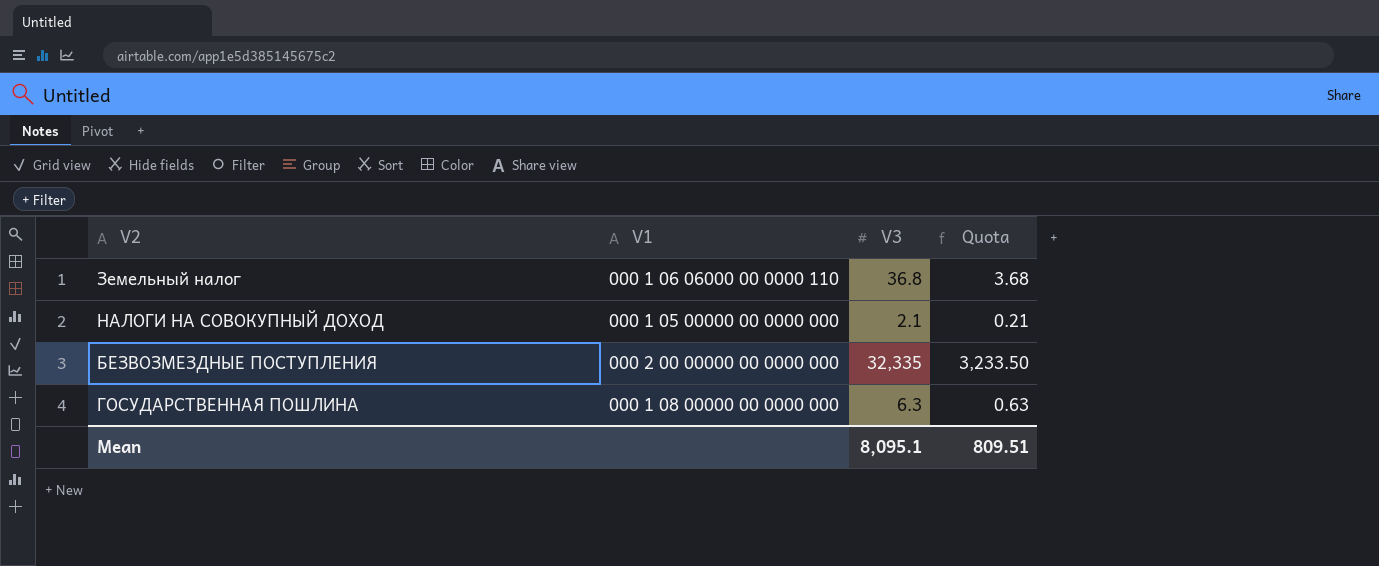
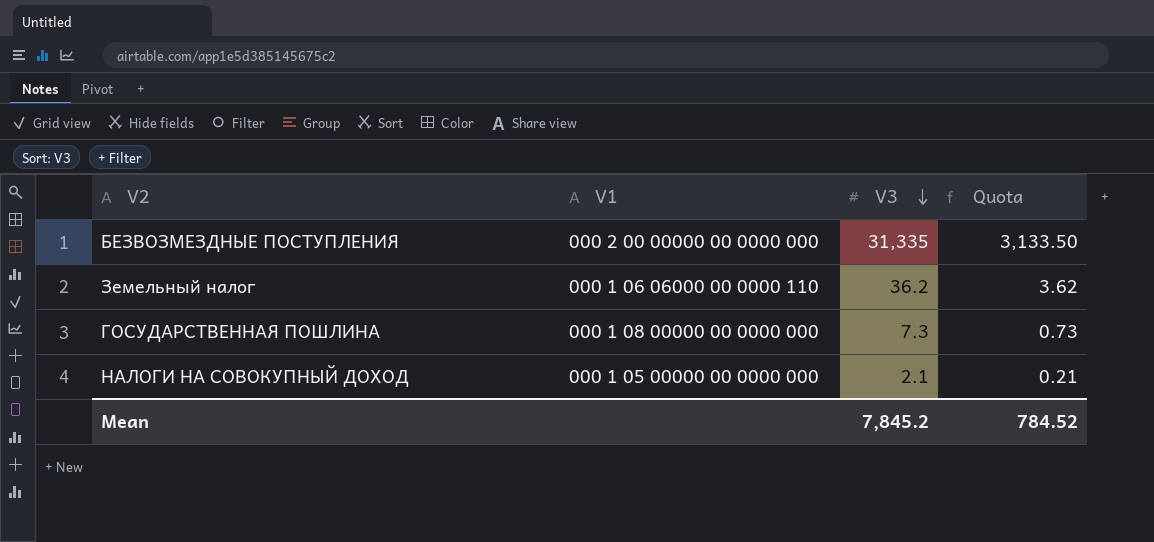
row order: none -> V3 descending
БЕЗВОЗМЕЗДНЫЕ ПОСТУПЛЕНИЯ | V3: 32,335 -> 31,335
БЕЗВОЗМЕЗДНЫЕ ПОСТУПЛЕНИЯ | Quota: 3,233.50 -> 3,133.50
Земельный налог | V3: 36.8 -> 36.2
Земельный налог | Quota: 3.68 -> 3.62
ГОСУДАРСТВЕННАЯ ПОШЛИНА | V3: 6.3 -> 7.3
ГОСУДАРСТВЕННАЯ ПОШЛИНА | Quota: 0.63 -> 0.73
Mean | V3: 8,095.1 -> 7,845.2
Mean | Quota: 809.51 -> 784.52

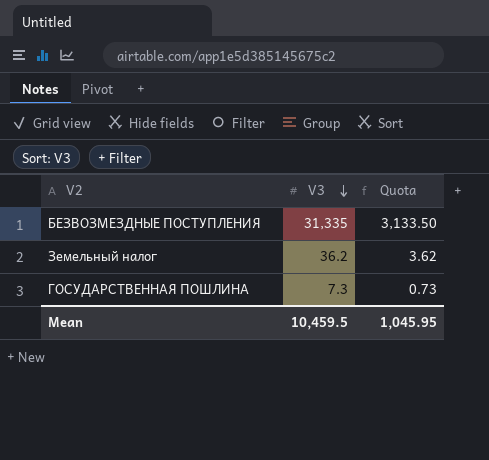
column V1 | position: 2 -> none
row НАЛОГИ НА СОВОКУПНЫЙ ДОХОД: 000 1 05 00000 00 0000 000 | 2.1 | 0.21 -> none
Mean | V3: 7,845.2 -> 10,459.5
Mean | Quota: 784.52 -> 1,045.95

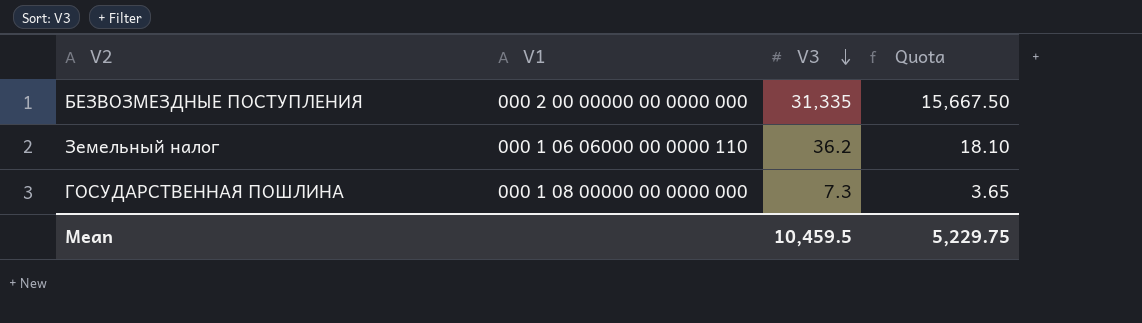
column V1 | position: none -> 2
column Quota | formula: [V3] * 0.1 -> [V3] * 0.5
Mean | Quota: 1,045.95 -> 5,229.75

